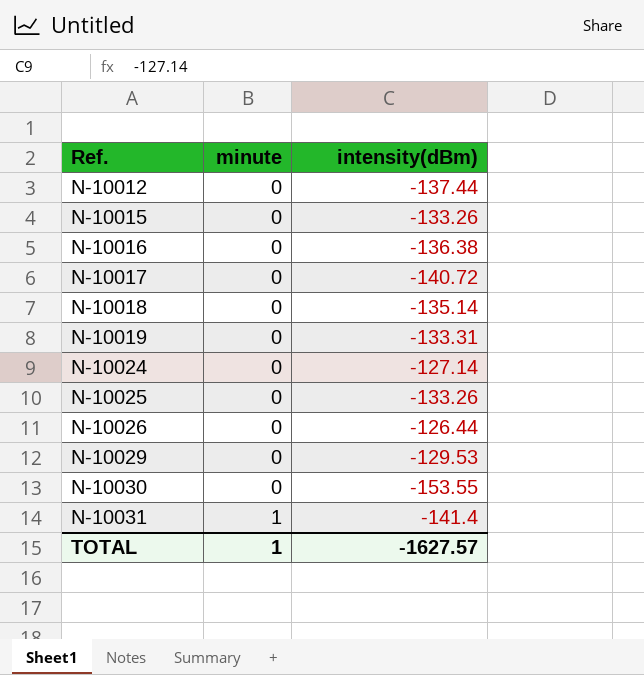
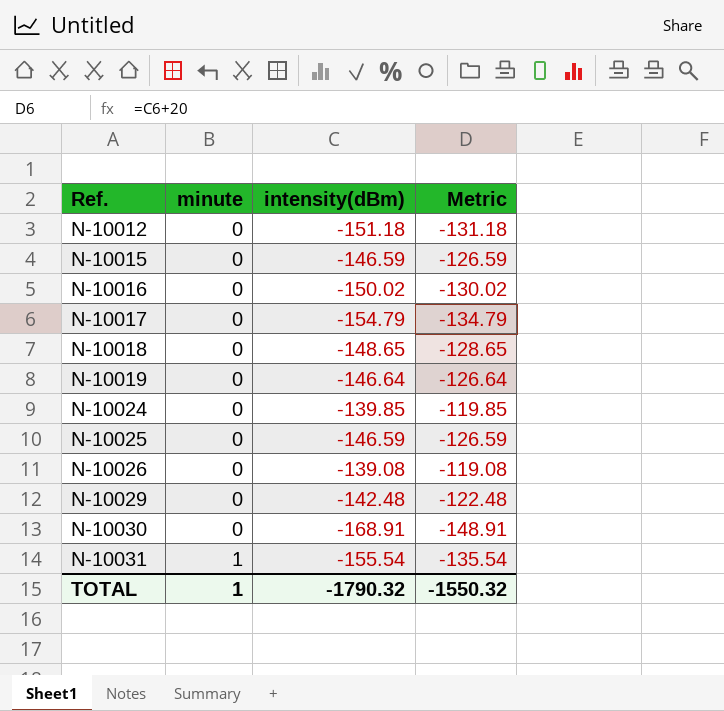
column Metric | formula: none -> [intensity(dBm)] + 20
N-10012 | intensity(dBm): -137.44 -> -151.18
N-10015 | intensity(dBm): -133.26 -> -146.59
N-10016 | intensity(dBm): -136.38 -> -150.02
N-10017 | intensity(dBm): -140.72 -> -154.79
N-10018 | intensity(dBm): -135.14 -> -148.65
N-10019 | intensity(dBm): -133.31 -> -146.64
N-10024 | intensity(dBm): -127.14 -> -139.85
N-10025 | intensity(dBm): -133.26 -> -146.59
N-10026 | intensity(dBm): -126.44 -> -139.08
N-10029 | intensity(dBm): -129.53 -> -142.48
N-10030 | intensity(dBm): -153.55 -> -168.91
N-10031 | intensity(dBm): -141.4 -> -155.54
TOTAL | intensity(dBm): -1627.57 -> -1790.32

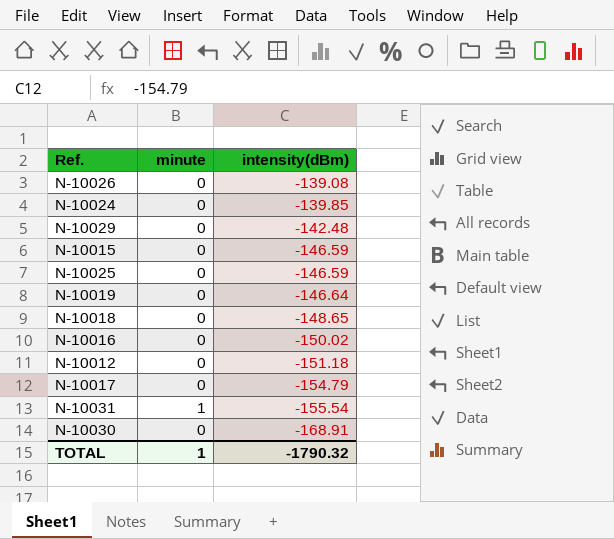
row order: Ref. ascending -> intensity(dBm) descending
column Metric | formula: [intensity(dBm)] + 20 -> none

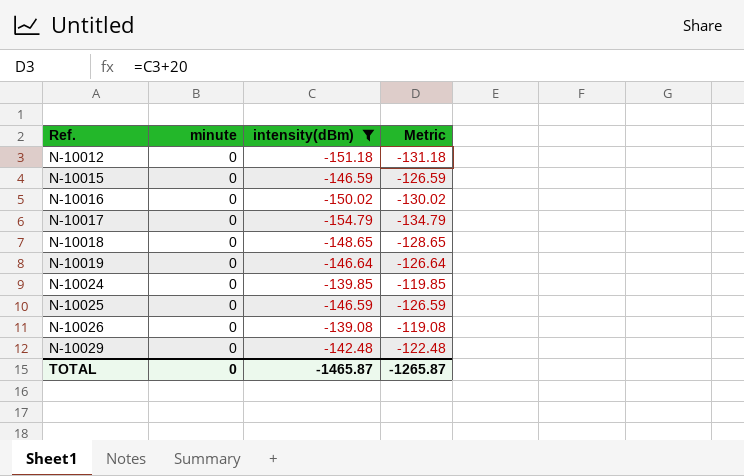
filter: none -> intensity(dBm) >= -154.79
row order: intensity(dBm) descending -> Ref. ascending
column Metric | formula: none -> [intensity(dBm)] + 20
TOTAL | minute: 1 -> 0
TOTAL | intensity(dBm): -1790.32 -> -1465.87

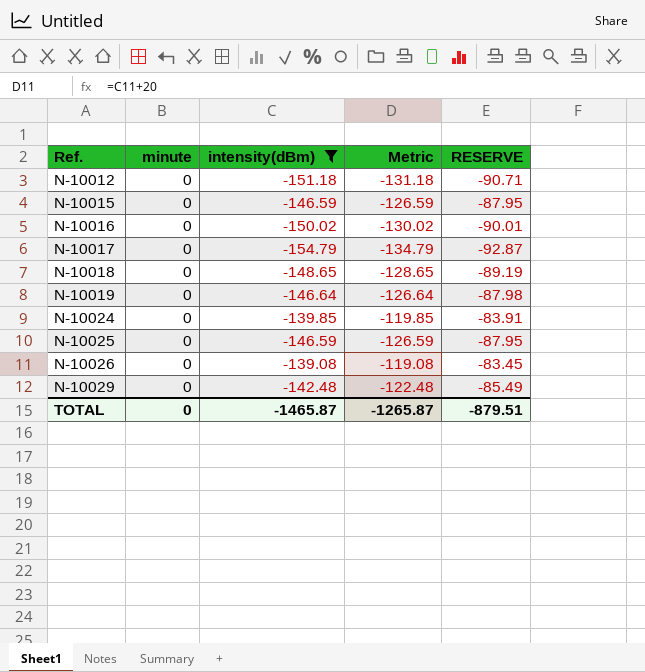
column RESERVE | formula: none -> [intensity(dBm)] * 0.6

